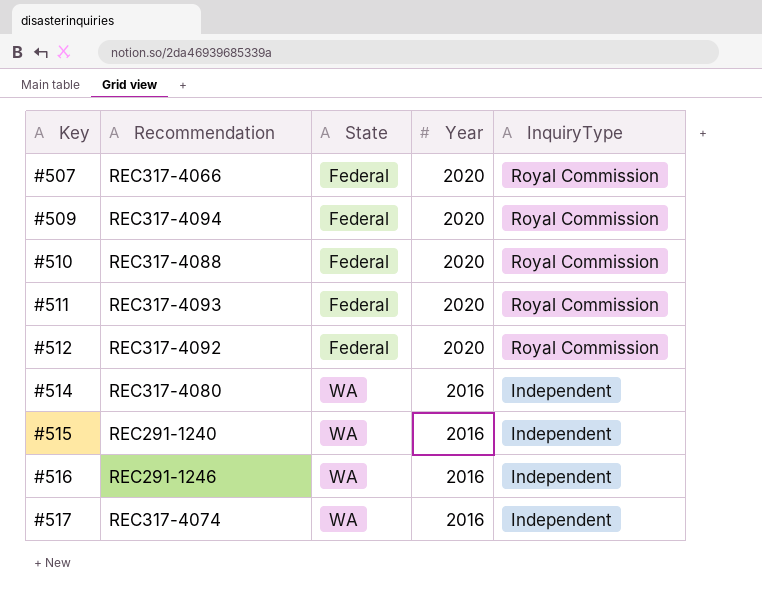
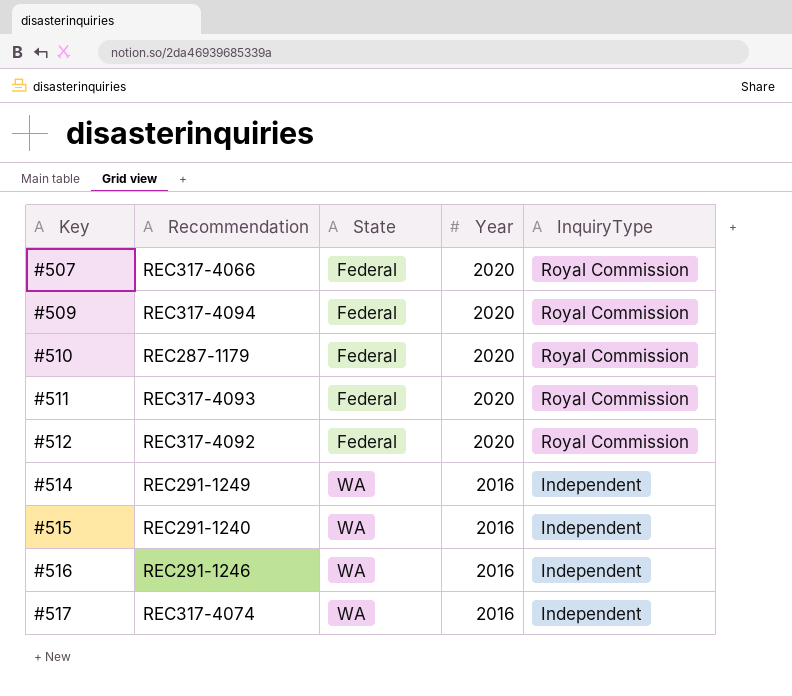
#510 | Recommendation: REC317-4088 -> REC287-1179
#514 | Recommendation: REC317-4080 -> REC291-1249

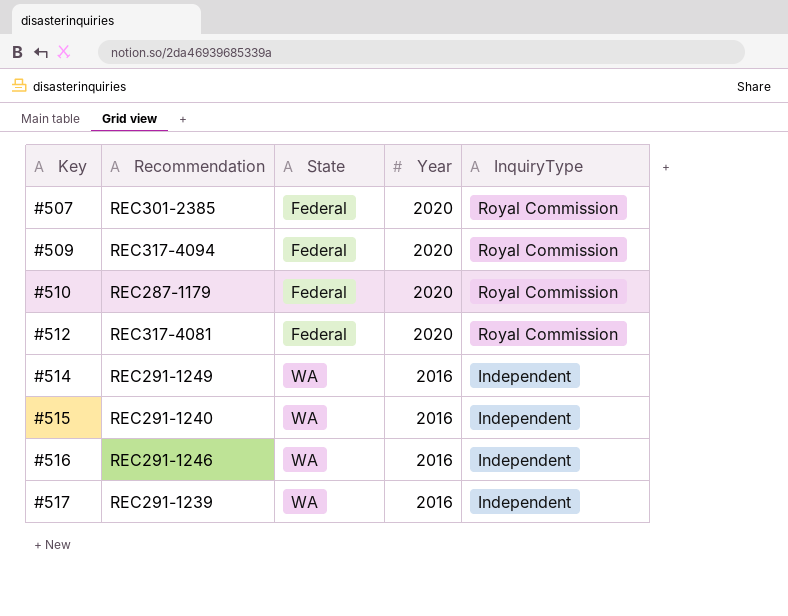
row #511: REC317-4093 | Federal | 2020 | Royal Commission -> none
#507 | Recommendation: REC317-4066 -> REC301-2385
#512 | Recommendation: REC317-4092 -> REC317-4081
#517 | Recommendation: REC317-4074 -> REC291-1239

